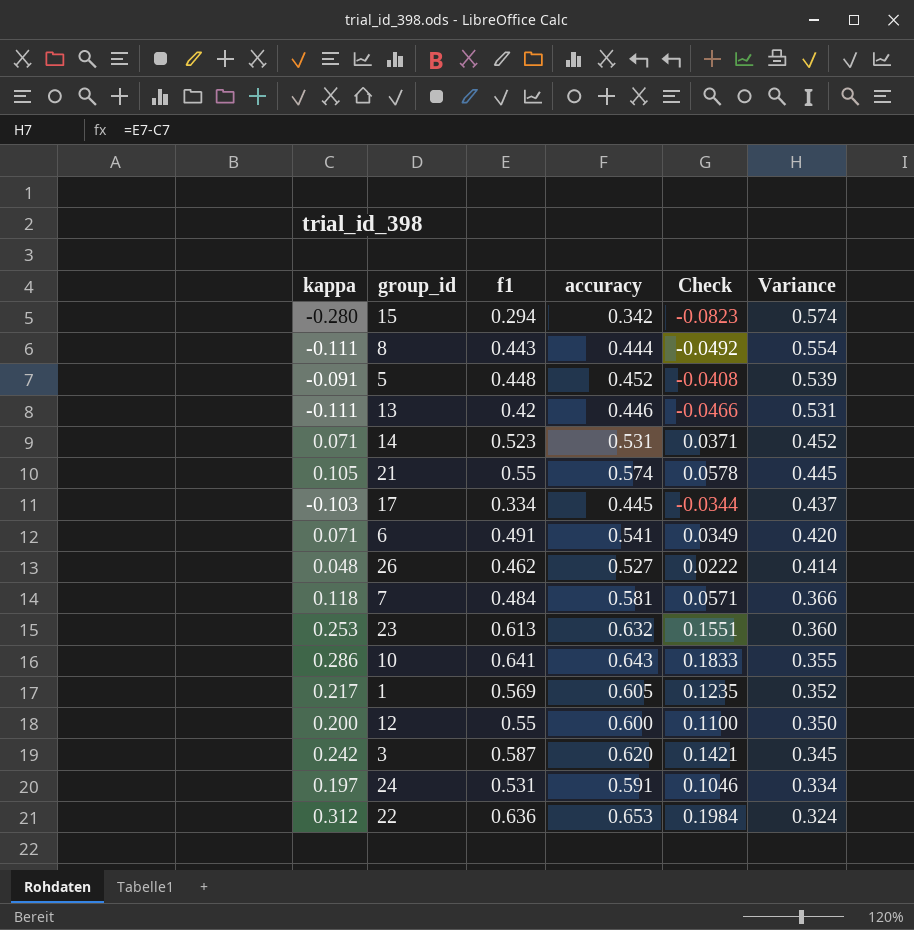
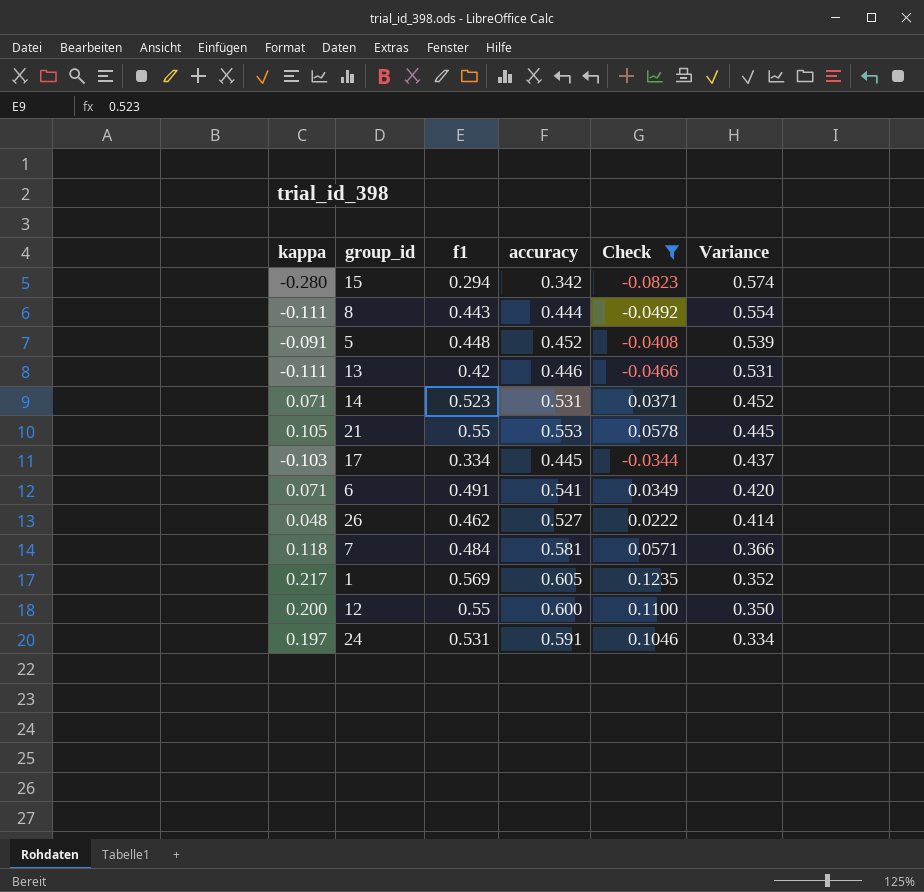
filter: none -> Check <= 0.1235
21 | accuracy: 0.574 -> 0.553

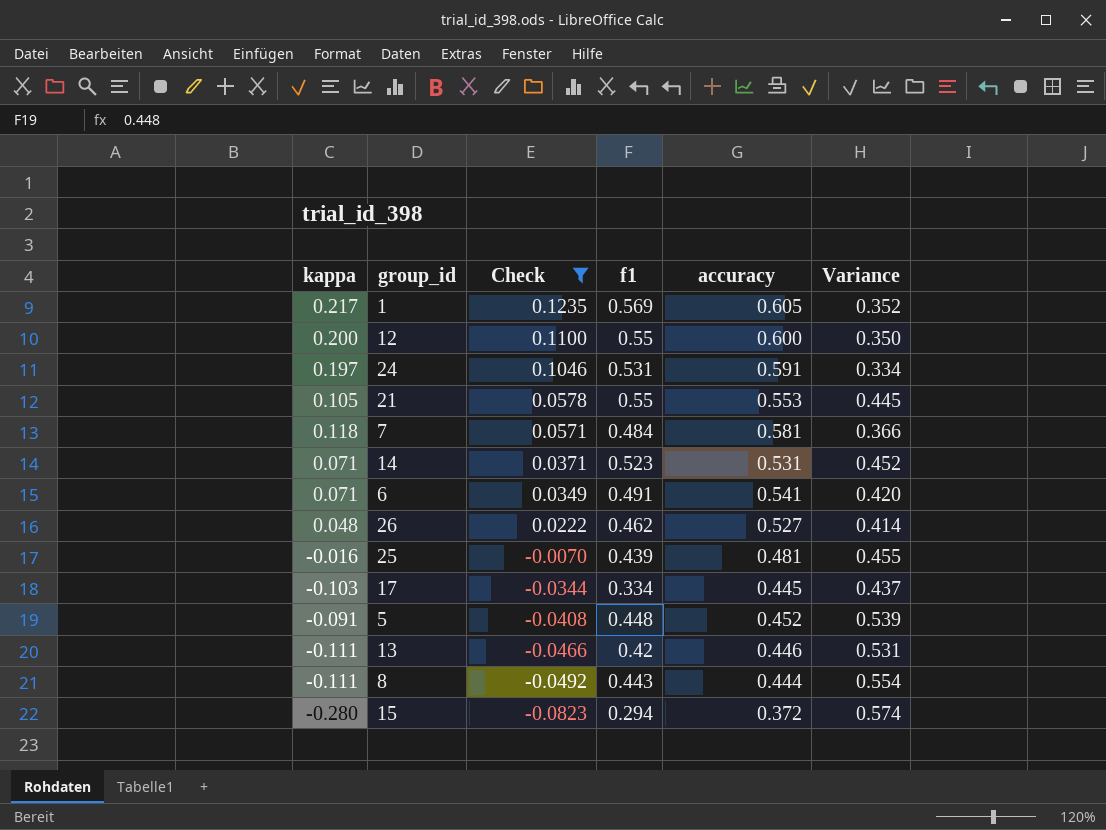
row order: Variance descending -> Check descending
column Check | position: 5 -> 3
row 25: none -> -0.016 | -0.0070 | 0.439 | 0.481 | 0.455
15 | accuracy: 0.342 -> 0.372

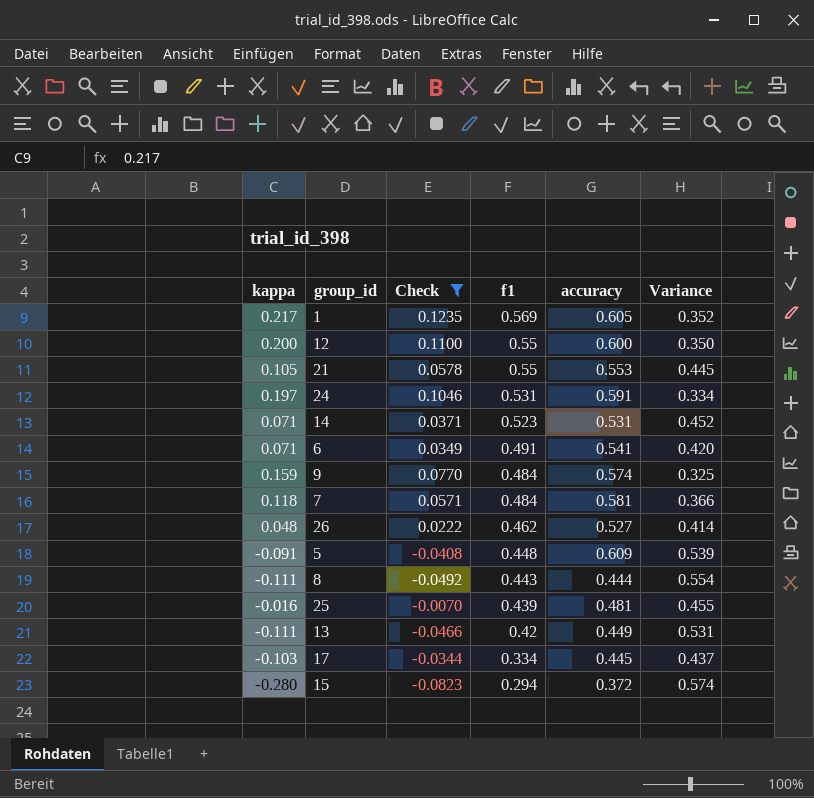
row order: Check descending -> f1 descending
row 9: none -> 0.159 | 0.0770 | 0.484 | 0.574 | 0.325
5 | accuracy: 0.452 -> 0.609
13 | accuracy: 0.446 -> 0.449

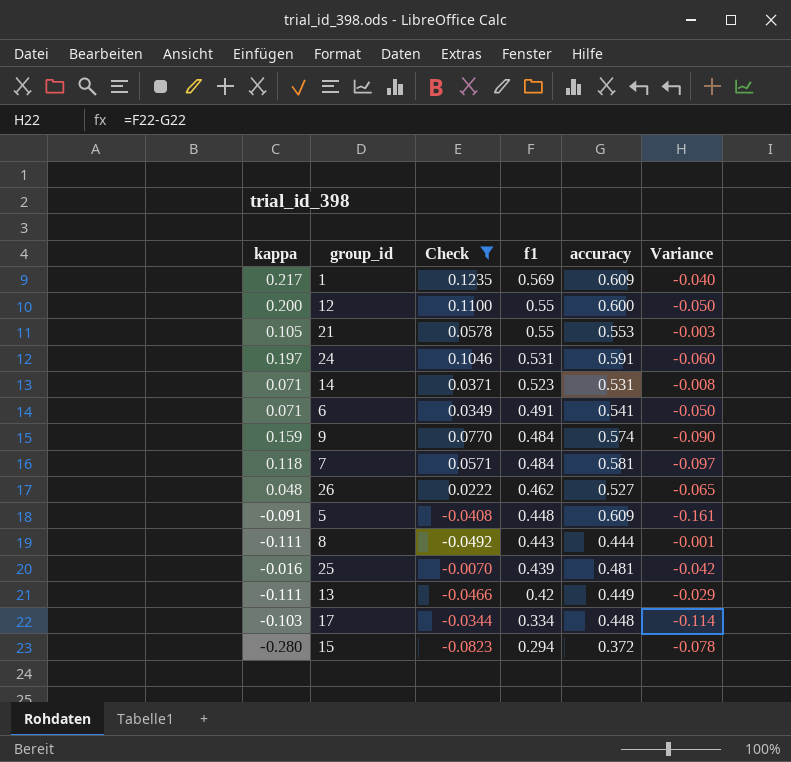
column Variance | formula: [f1] - [kappa] -> [f1] - [accuracy]
1 | accuracy: 0.605 -> 0.609
17 | accuracy: 0.445 -> 0.448

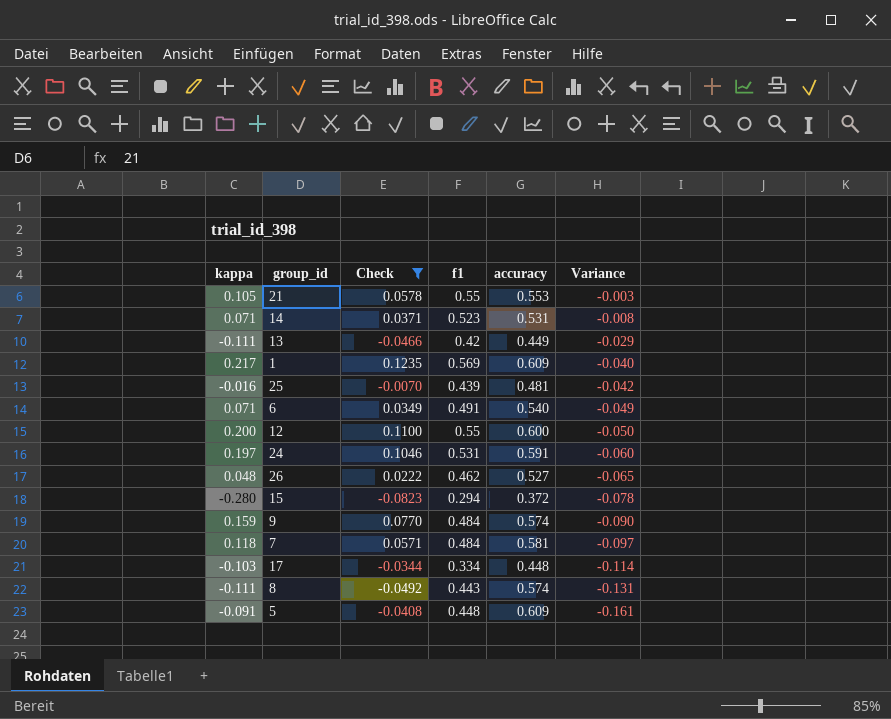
row order: f1 descending -> Variance descending
6 | accuracy: 0.541 -> 0.540
6 | Variance: -0.050 -> -0.049
8 | accuracy: 0.444 -> 0.574
8 | Variance: -0.001 -> -0.131

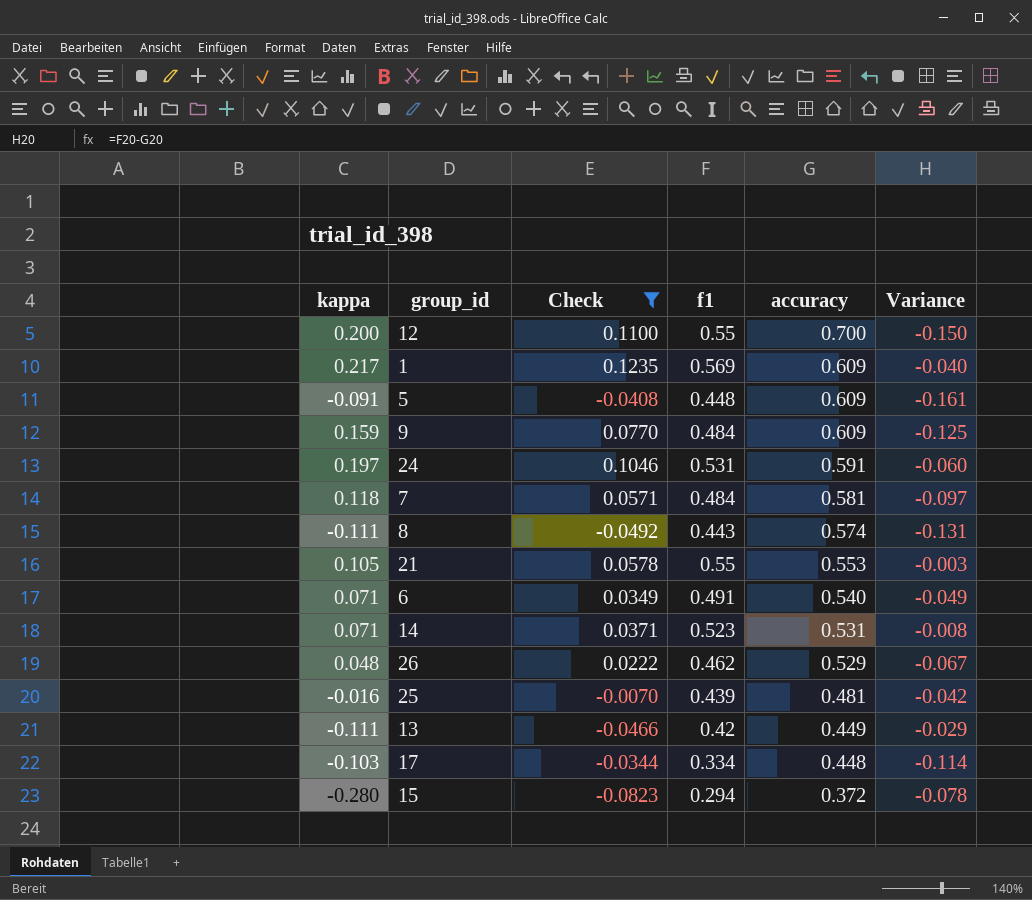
row order: Variance descending -> accuracy descending
12 | accuracy: 0.600 -> 0.700
12 | Variance: -0.050 -> -0.150
9 | accuracy: 0.574 -> 0.609
9 | Variance: -0.090 -> -0.125
26 | accuracy: 0.527 -> 0.529
26 | Variance: -0.065 -> -0.067

